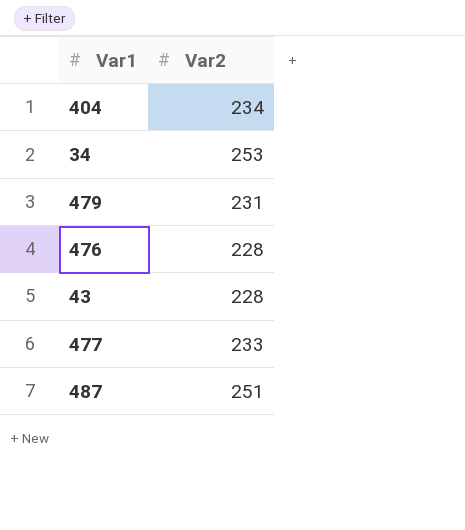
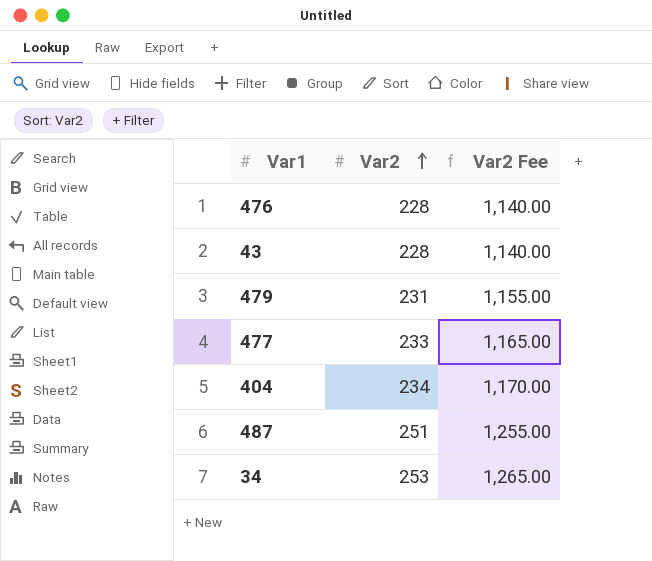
row order: none -> Var2 ascending
column Var2 Fee | formula: none -> [Var2] * 5

